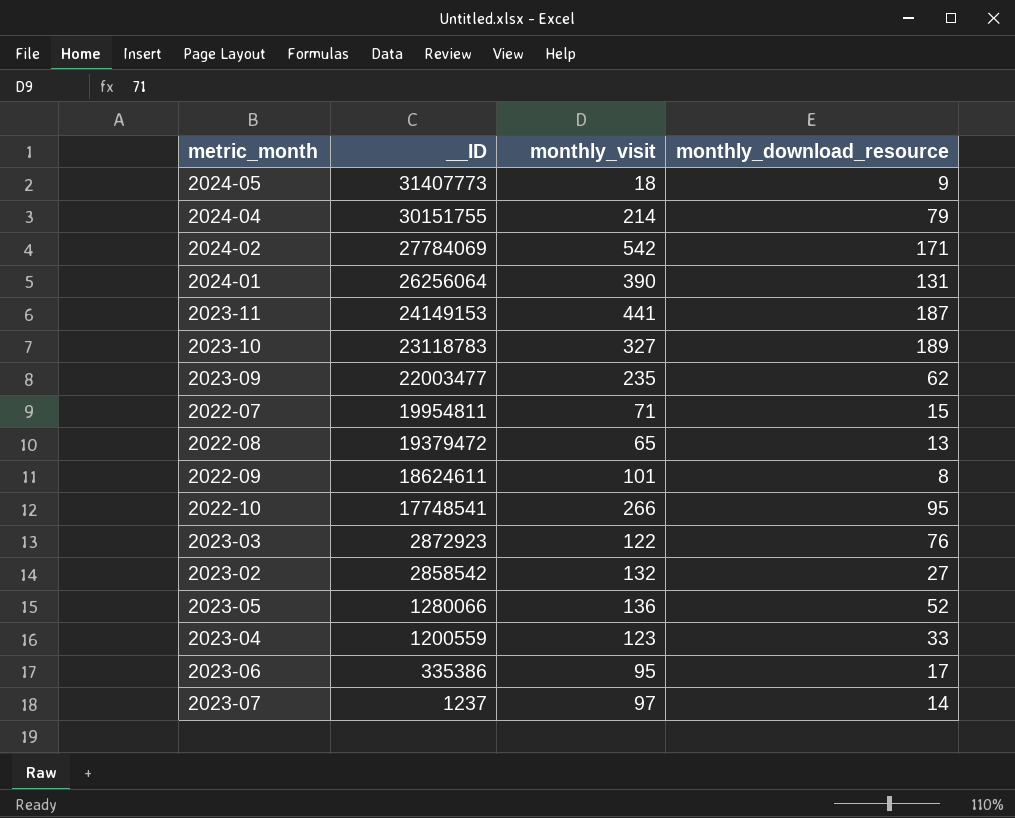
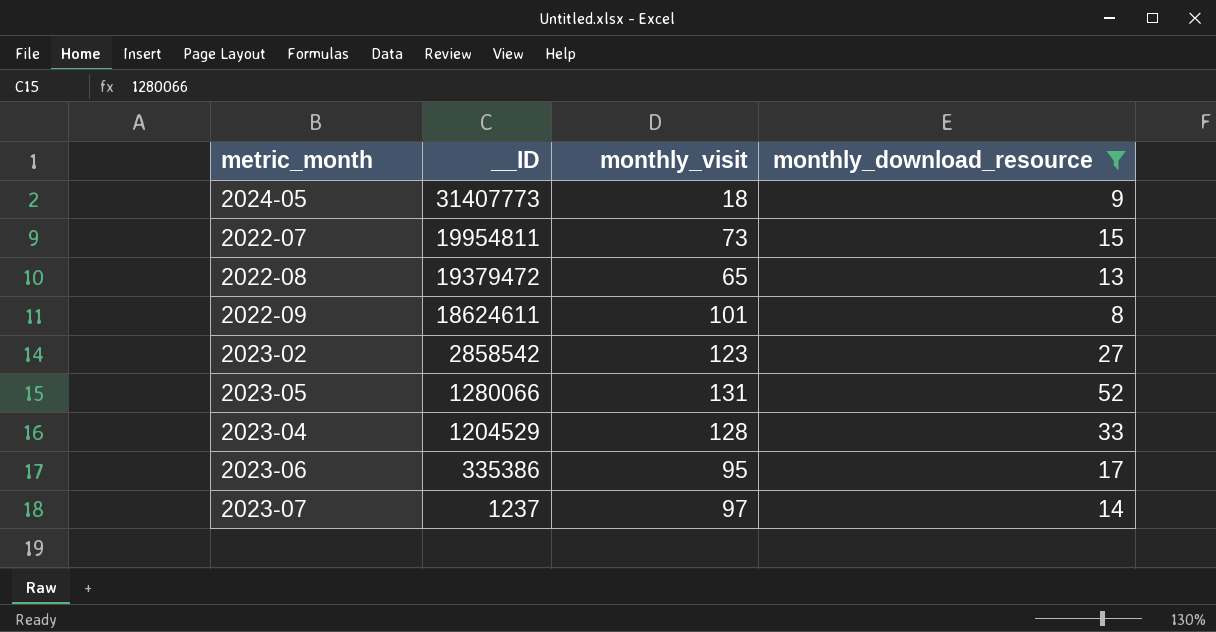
filter: none -> monthly_download_resource <= 52
2022-07 | monthly_visit: 71 -> 73
2023-02 | monthly_visit: 132 -> 123
2023-05 | monthly_visit: 136 -> 131
2023-04 | __ID: 1200559 -> 1204529
2023-04 | monthly_visit: 123 -> 128

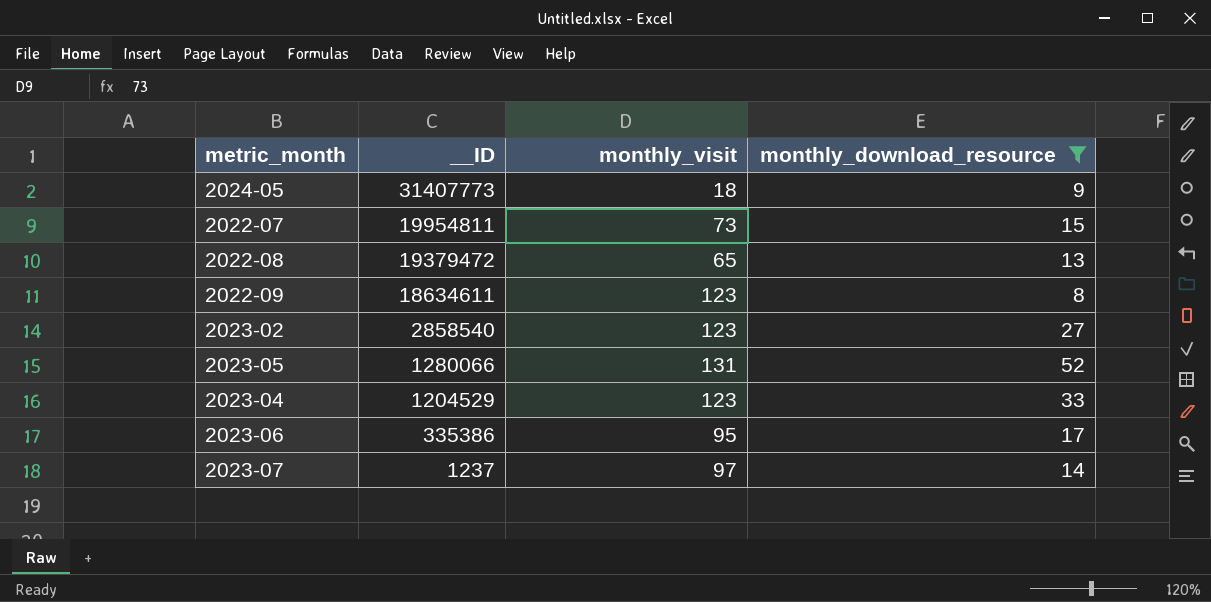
2022-09 | __ID: 18624611 -> 18634611
2022-09 | monthly_visit: 101 -> 123
2023-02 | __ID: 2858542 -> 2858540
2023-04 | monthly_visit: 128 -> 123

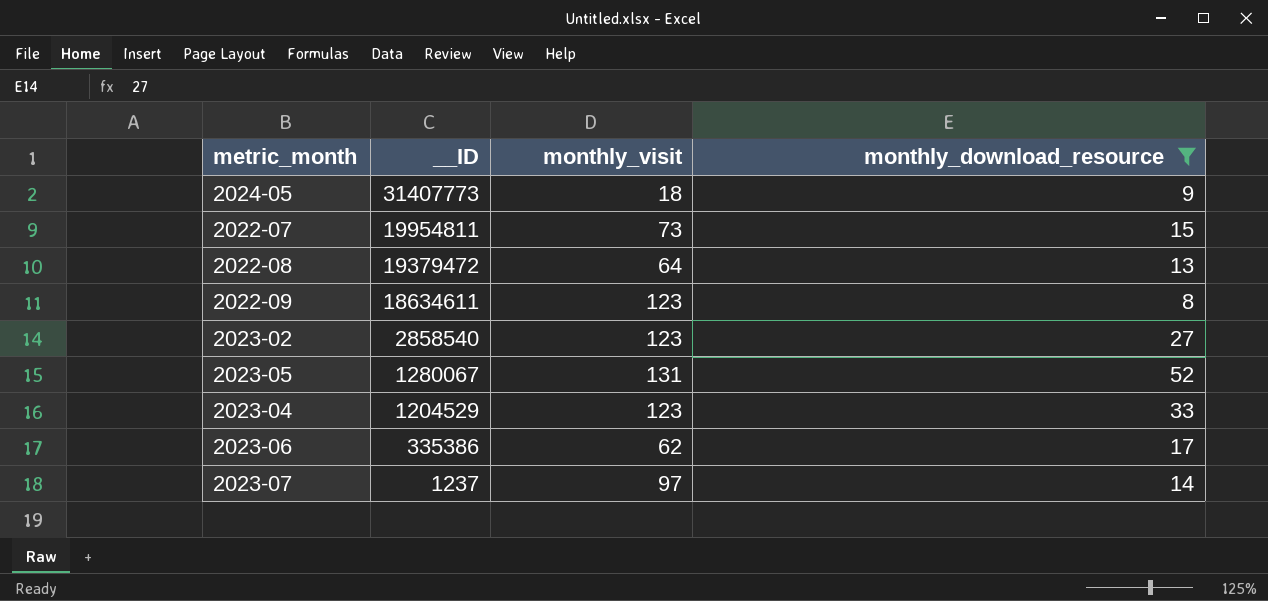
2022-08 | monthly_visit: 65 -> 64
2023-05 | __ID: 1280066 -> 1280067
2023-06 | monthly_visit: 95 -> 62

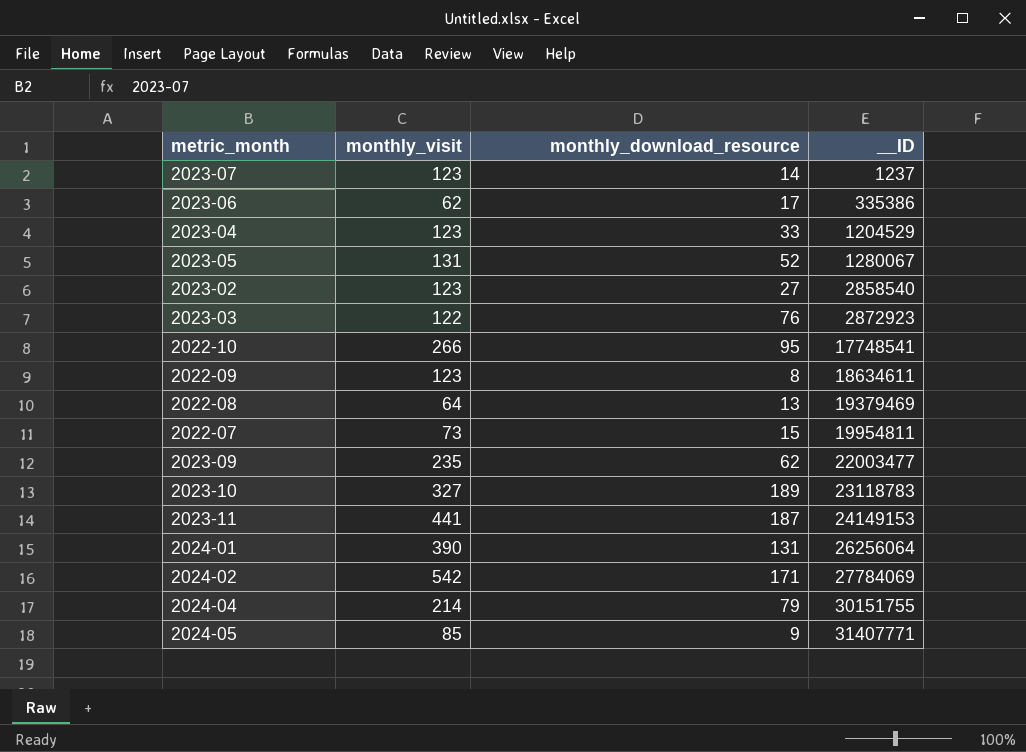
filter: monthly_download_resource <= 52 -> none
row order: __ID descending -> __ID ascending
column __ID | position: 2 -> 4
2023-07 | monthly_visit: 97 -> 123
2022-08 | __ID: 19379472 -> 19379469
2024-05 | monthly_visit: 18 -> 85
2024-05 | __ID: 31407773 -> 31407771

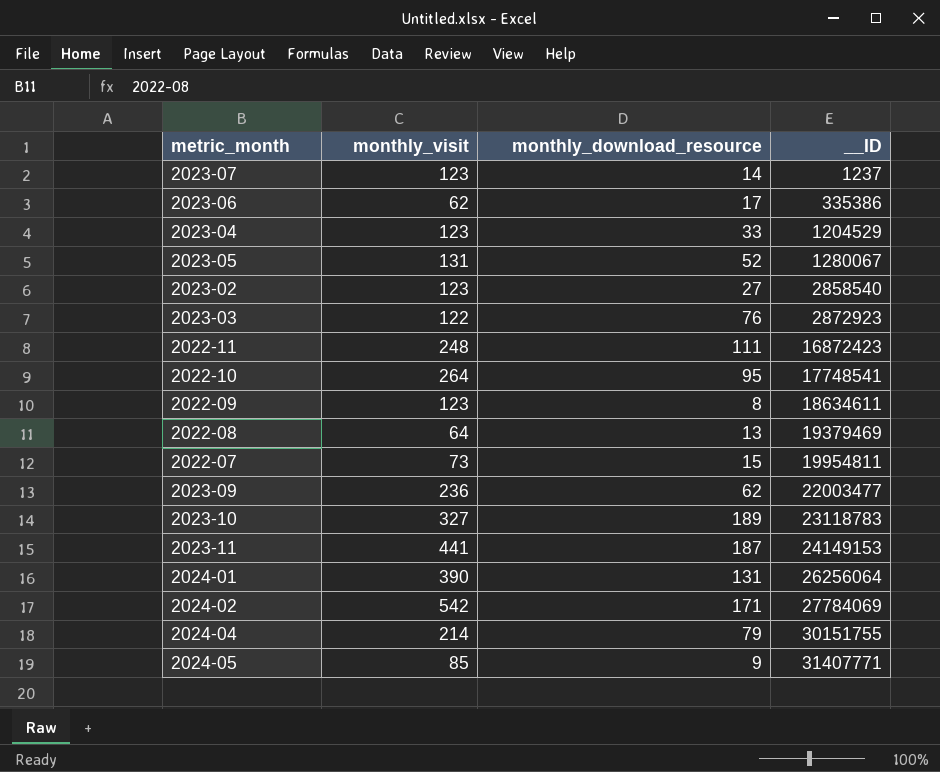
row 2022-11: none -> 248 | 111 | 16872423
2022-10 | monthly_visit: 266 -> 264
2023-09 | monthly_visit: 235 -> 236

